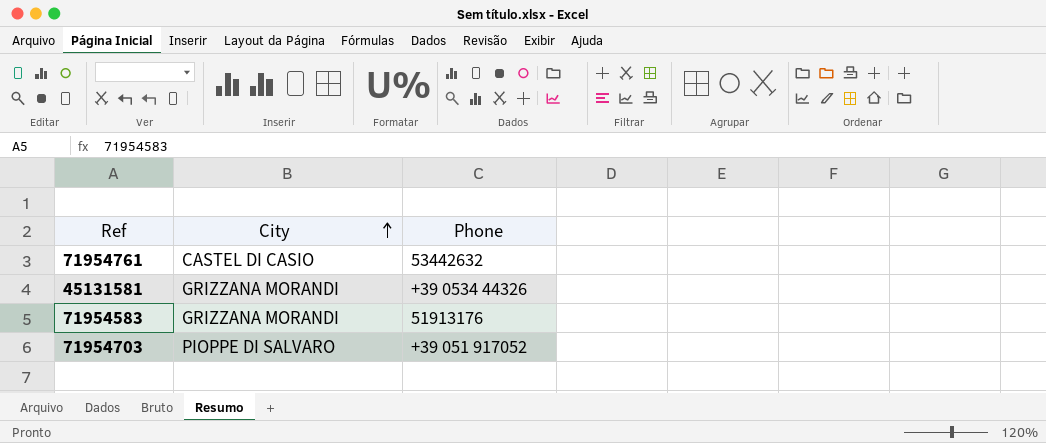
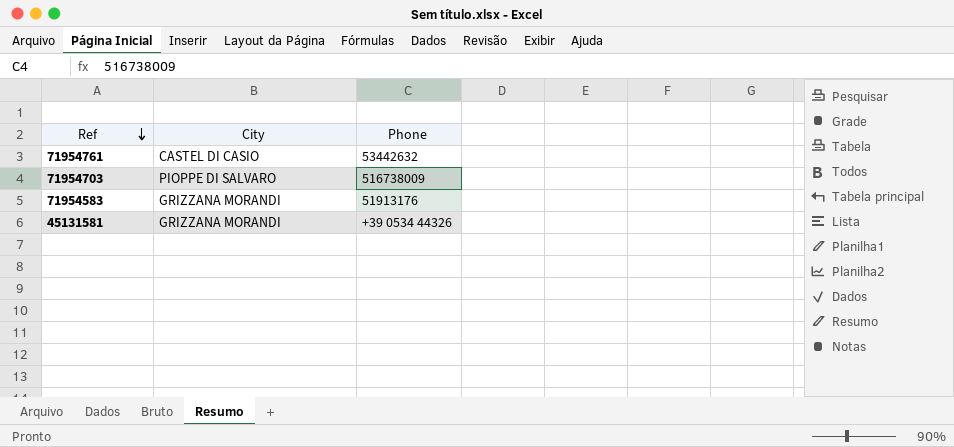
row order: City ascending -> Ref descending
71954703 | Phone: +39 051 917052 -> 516738009

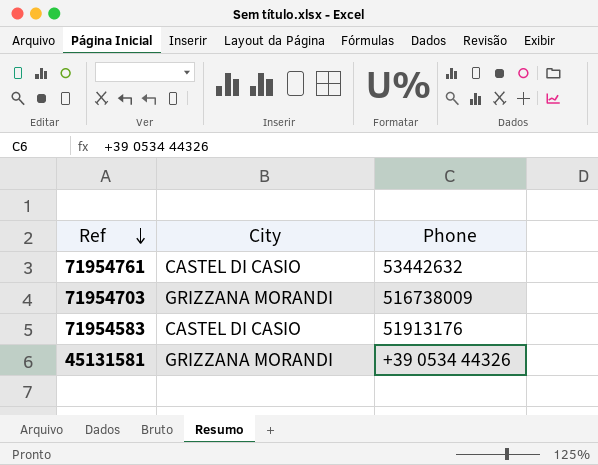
71954703 | City: PIOPPE DI SALVARO -> GRIZZANA MORANDI
71954583 | City: GRIZZANA MORANDI -> CASTEL DI CASIO

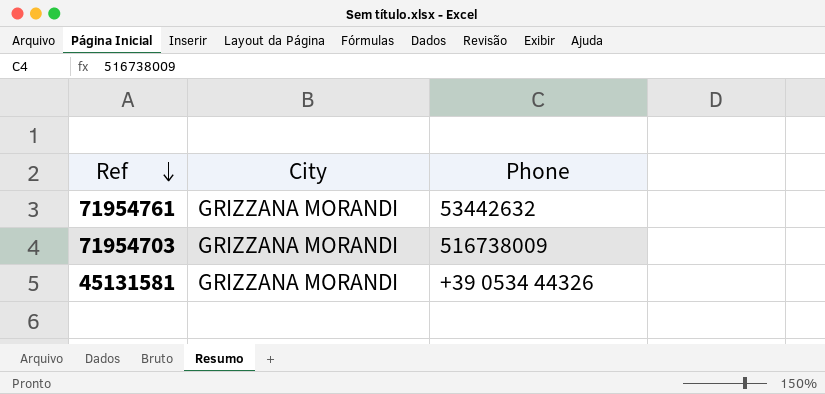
row 71954583: CASTEL DI CASIO | 51913176 -> none
71954761 | City: CASTEL DI CASIO -> GRIZZANA MORANDI

